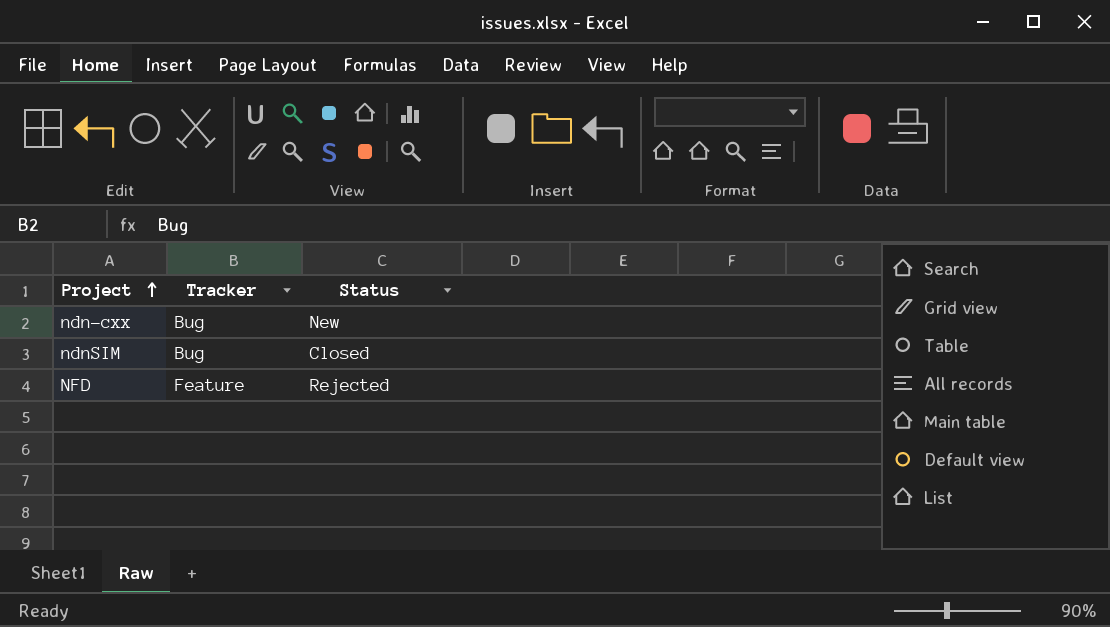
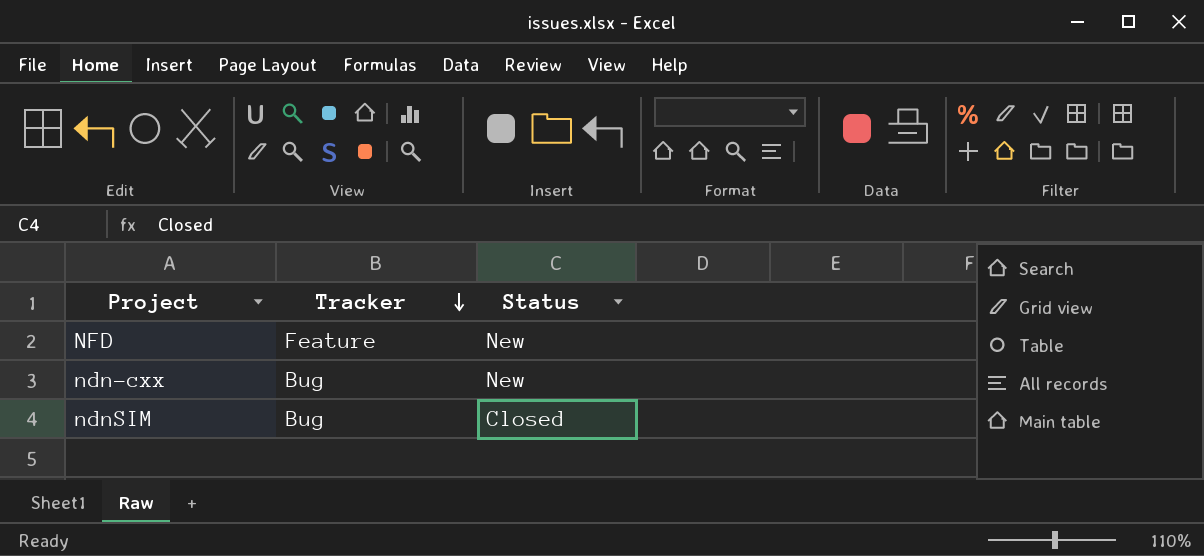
row order: Project ascending -> Tracker descending
NFD | Status: Rejected -> New

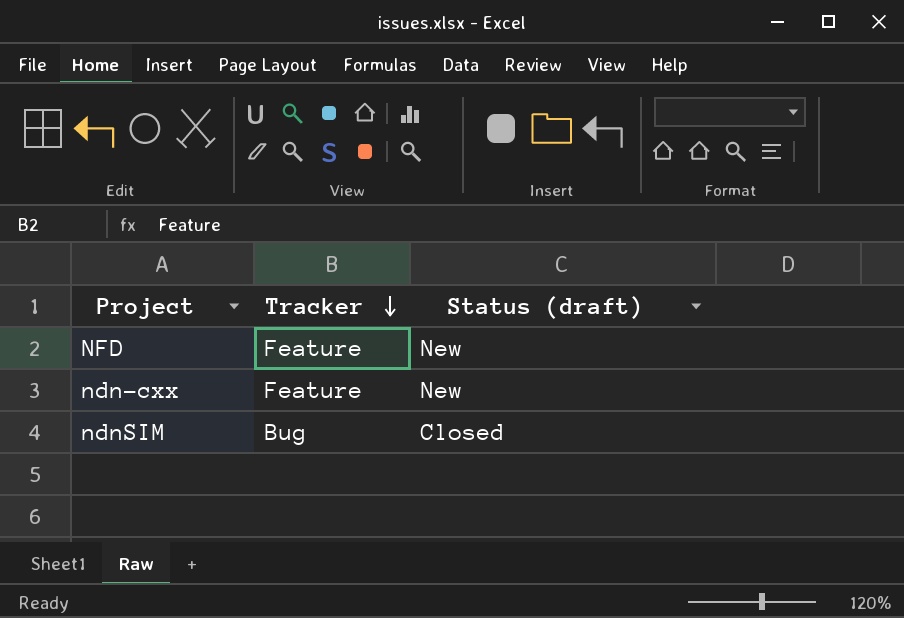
column name: Status -> Status (draft)
ndn-cxx | Tracker: Bug -> Feature

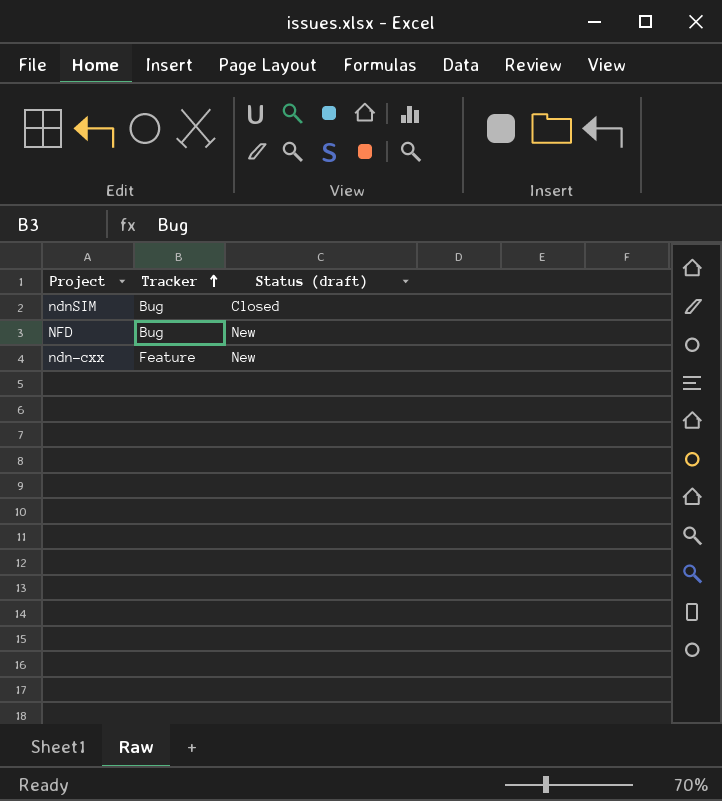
row order: Tracker descending -> Tracker ascending
NFD | Tracker: Feature -> Bug

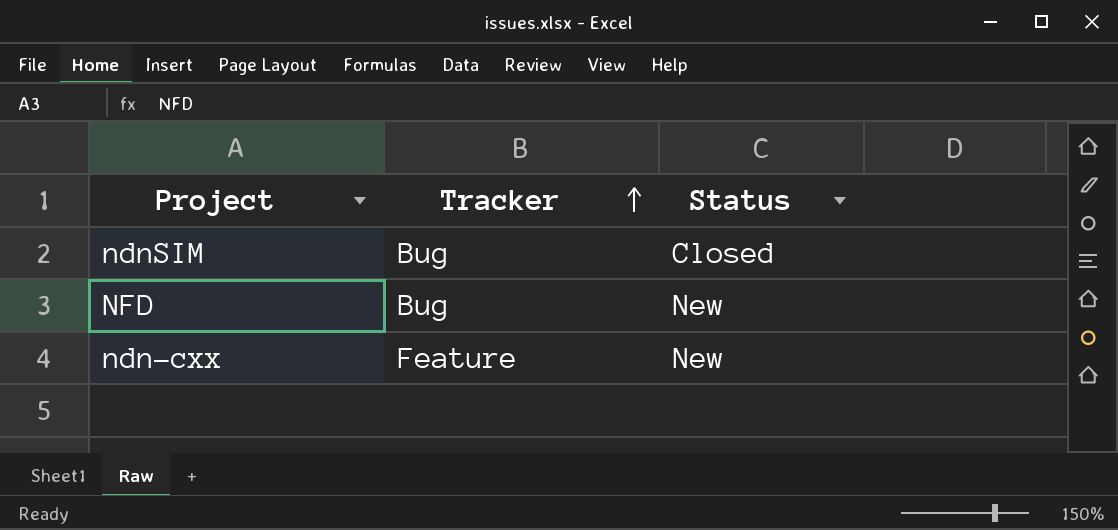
column name: Status (draft) -> Status

